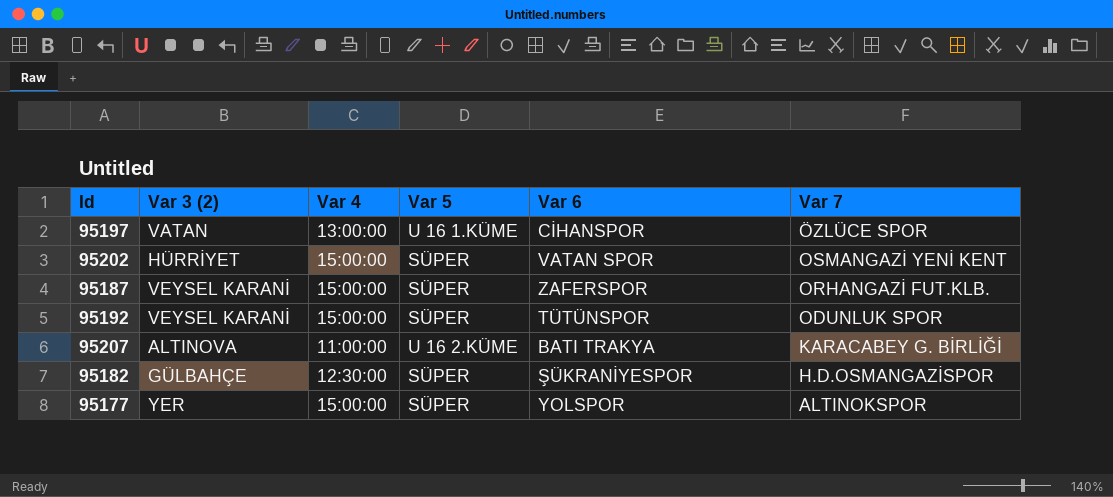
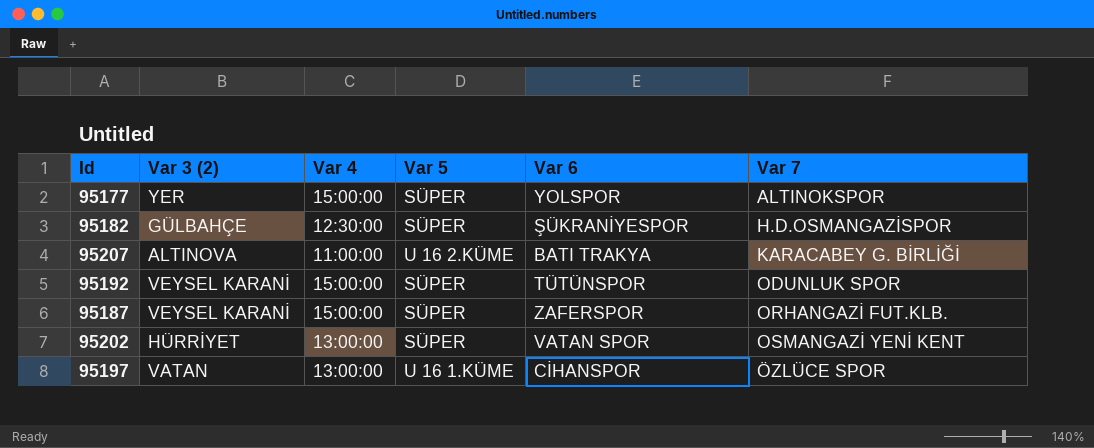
row order: Var 7 descending -> Var 7 ascending
95202 | Var 4: 15:00:00 -> 13:00:00

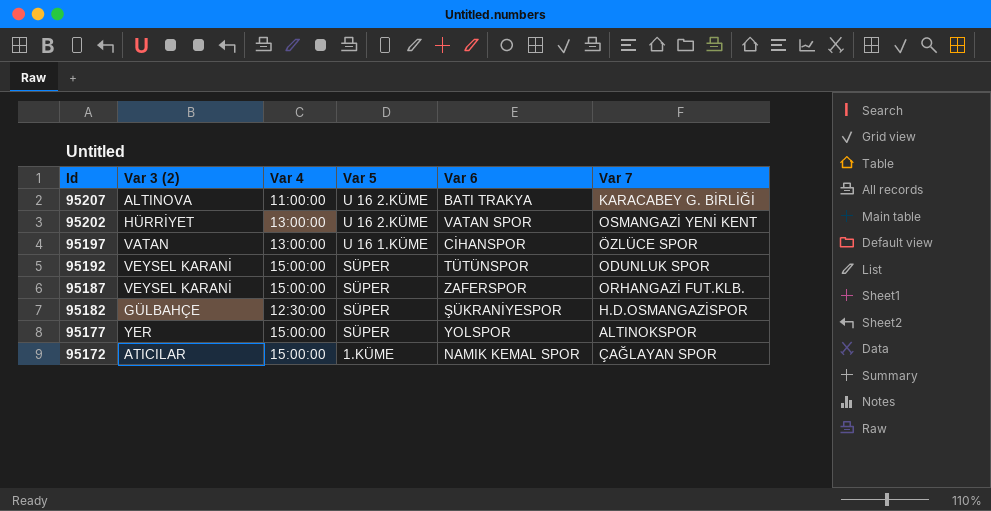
row order: Var 7 ascending -> Id descending
95202 | Var 5: SÜPER -> U 16 2.KÜME
row 95172: none -> ATICILAR | 15:00:00 | 1.KÜME | NAMIK KEMAL SPOR | ÇAĞLAYAN SPOR

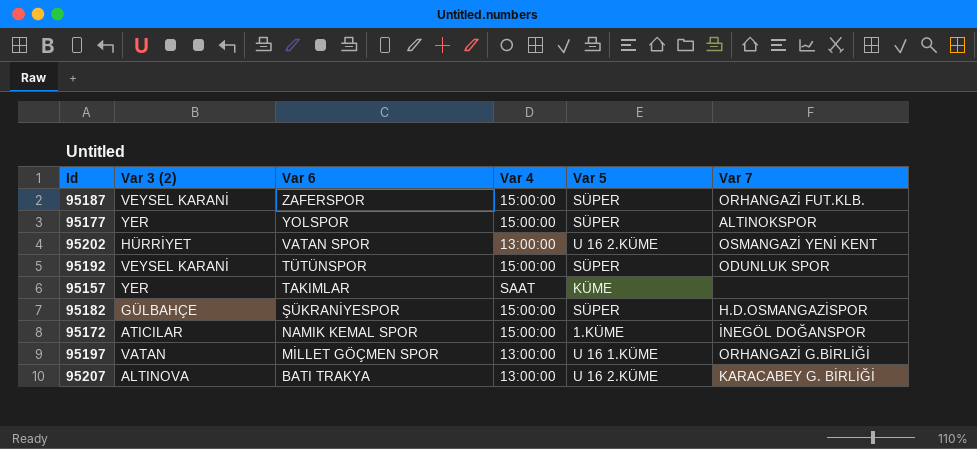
row order: Id descending -> Var 6 descending
column Var 6 | position: 5 -> 3
row 95157: none -> YER | TAKIMLAR | SAAT | KÜME | none
95182 | Var 4: 12:30:00 -> 15:00:00
95172 | Var 7: ÇAĞLAYAN SPOR -> İNEGÖL DOĞANSPOR
95197 | Var 6: CİHANSPOR -> MİLLET GÖÇMEN SPOR
95197 | Var 7: ÖZLÜCE SPOR -> ORHANGAZİ G.BİRLİĞİ
95207 | Var 4: 11:00:00 -> 13:00:00

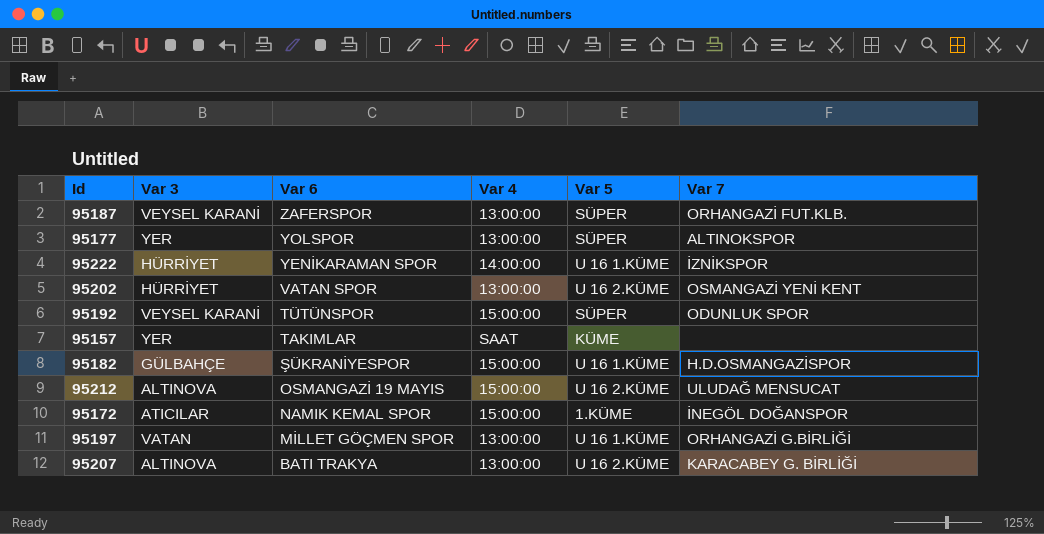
column name: Var 3 (2) -> Var 3
95187 | Var 4: 15:00:00 -> 13:00:00
95177 | Var 4: 15:00:00 -> 13:00:00
row 95222: none -> HÜRRİYET | YENİKARAMAN SPOR | 14:00:00 | U 16 1.KÜME | İZNİKSPOR
95182 | Var 5: SÜPER -> U 16 1.KÜME
row 95212: none -> ALTINOVA | OSMANGAZİ 19 MAYIS | 15:00:00 | U 16 2.KÜME | ULUDAĞ MENSUCAT

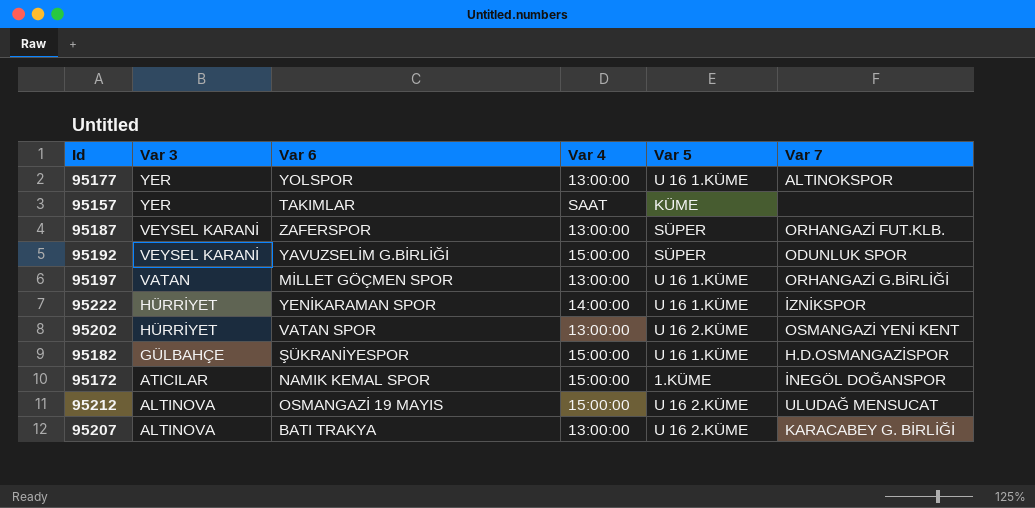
row order: Var 6 descending -> Var 3 descending
95177 | Var 5: SÜPER -> U 16 1.KÜME
95192 | Var 6: TÜTÜNSPOR -> YAVUZSELİM G.BİRLİĞİ

